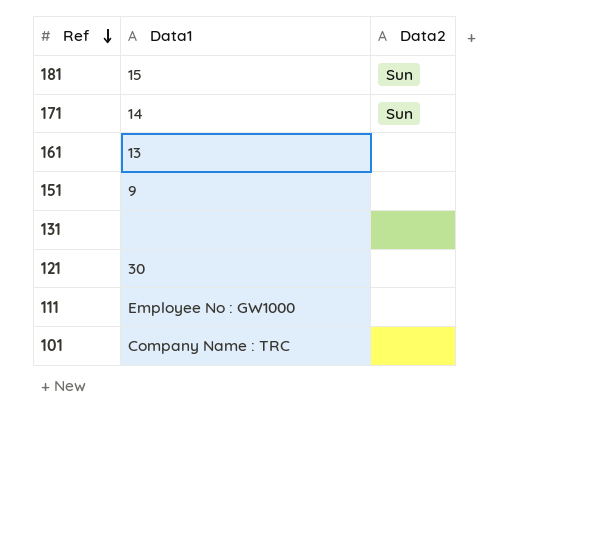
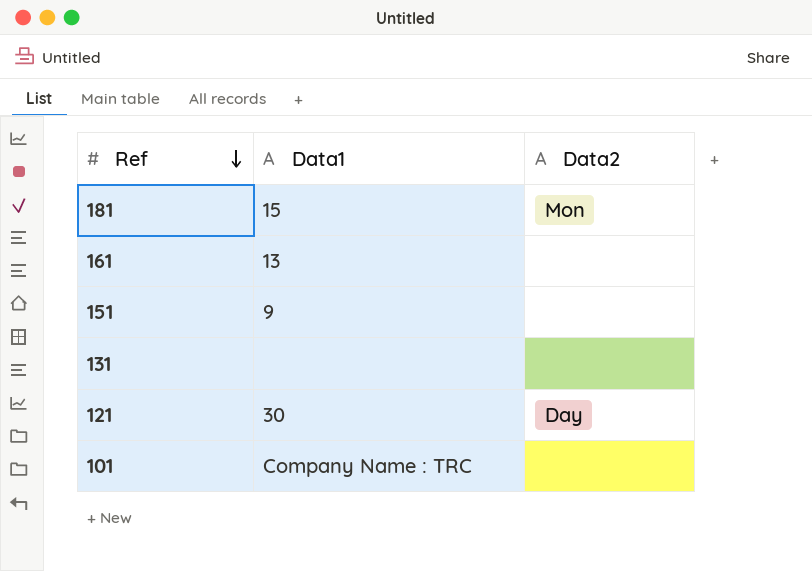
row 171: 14 | Sun -> none
row 111: Employee No : GW1000 | none -> none
181 | Data2: Sun -> Mon
121 | Data2: none -> Day

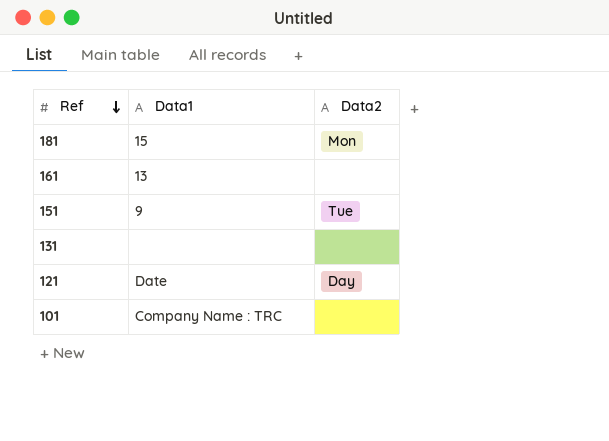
151 | Data2: none -> Tue
121 | Data1: 30 -> Date

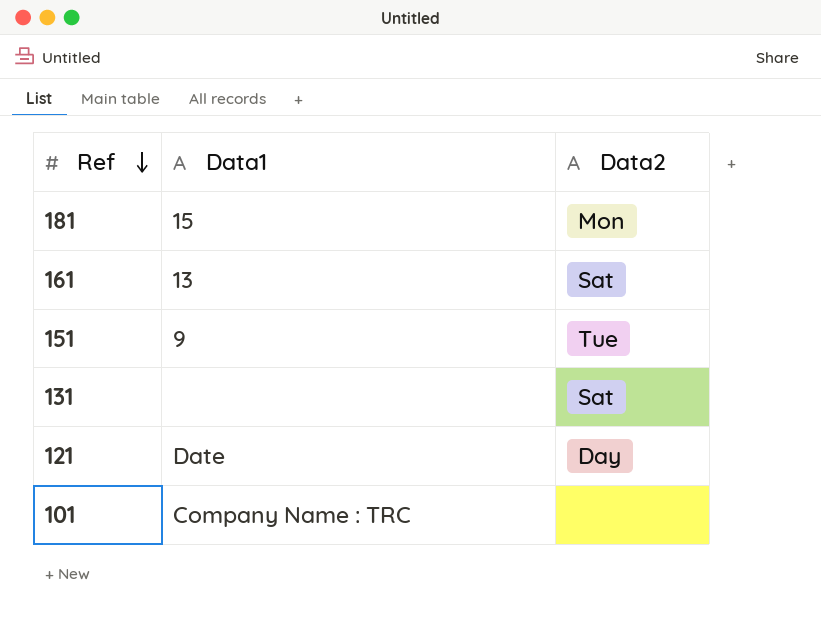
161 | Data2: none -> Sat
131 | Data2: none -> Sat

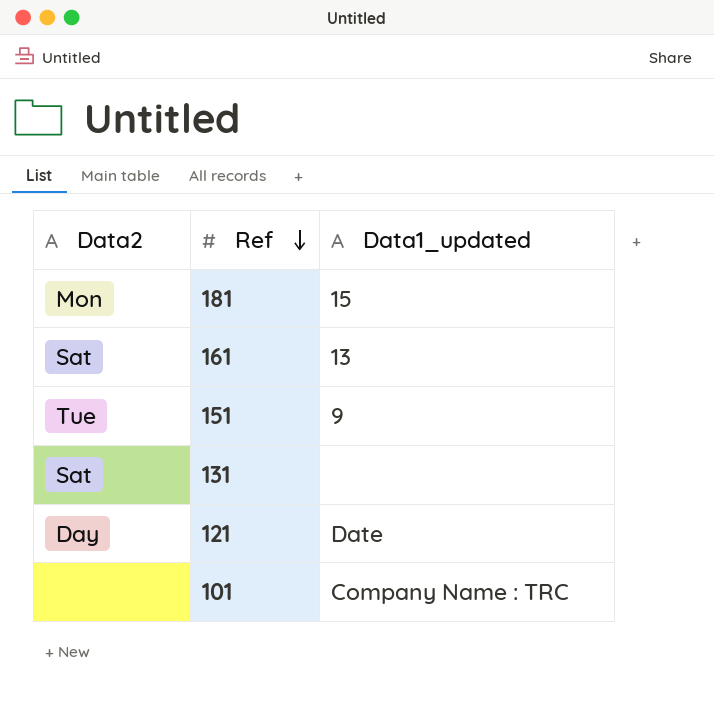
column Data2 | position: 3 -> 1
column name: Data1 -> Data1_updated

